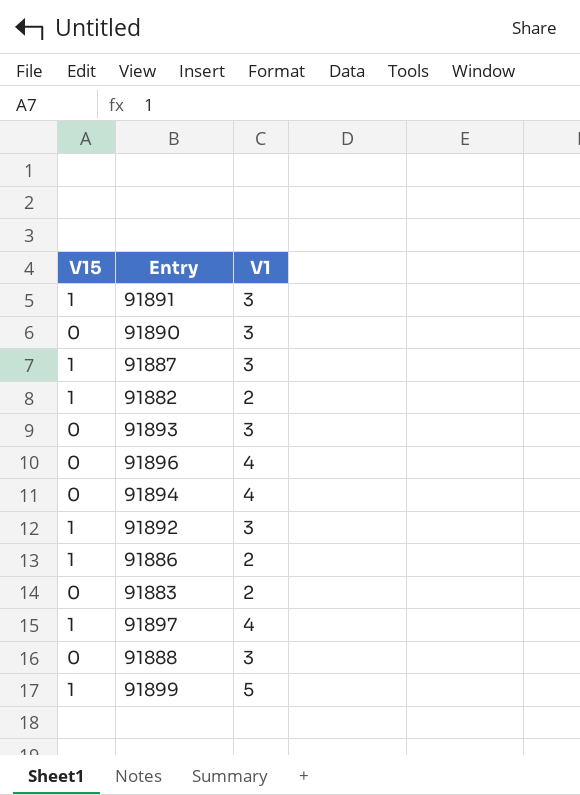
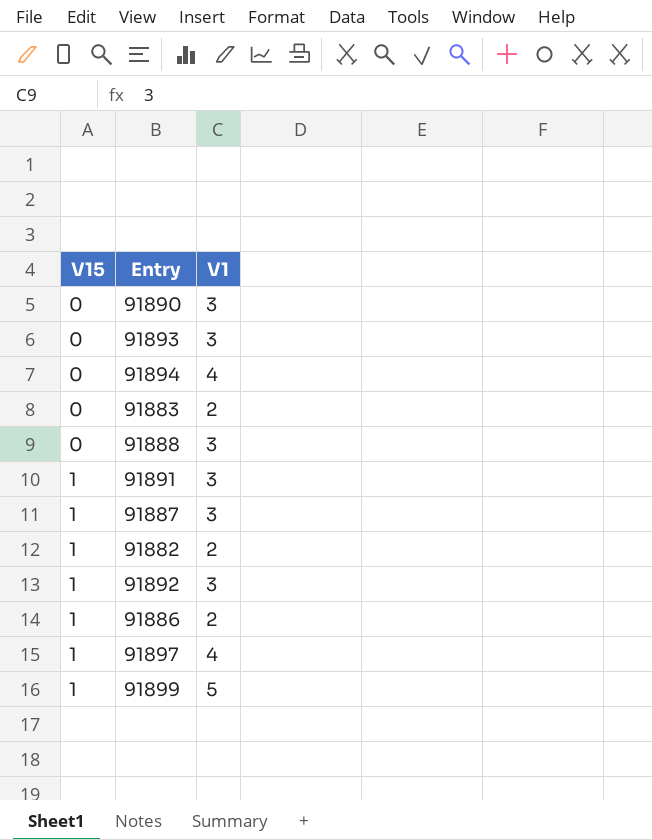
row order: none -> V15 ascending
row 91896: 0 | 4 -> none

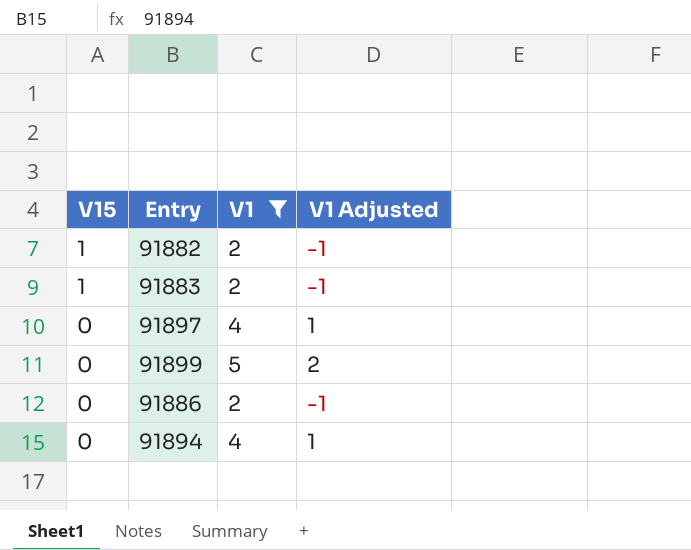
filter: none -> V1 != 3
row order: V15 ascending -> V15 descending
column V1 Adjusted | formula: none -> [V1] - 3
91883 | V15: 0 -> 1
91897 | V15: 1 -> 0
91899 | V15: 1 -> 0
91886 | V15: 1 -> 0

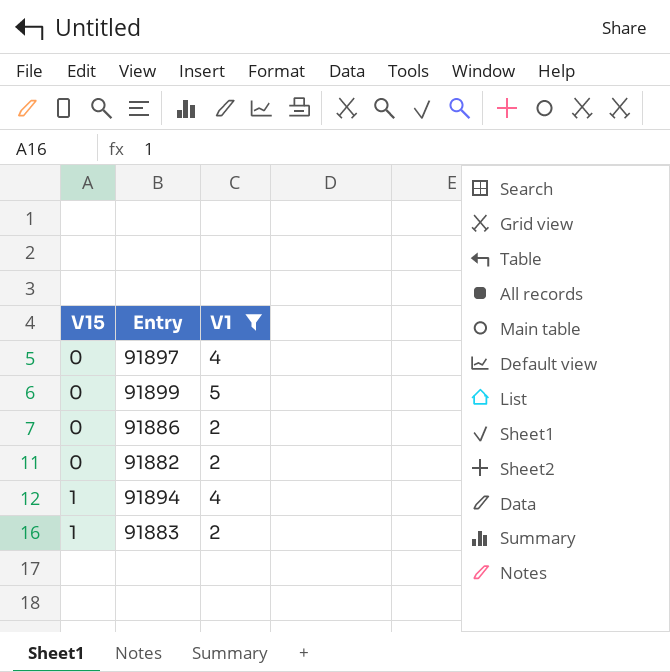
row order: V15 descending -> V15 ascending
column V1 Adjusted | formula: [V1] - 3 -> none
91882 | V15: 1 -> 0
91894 | V15: 0 -> 1

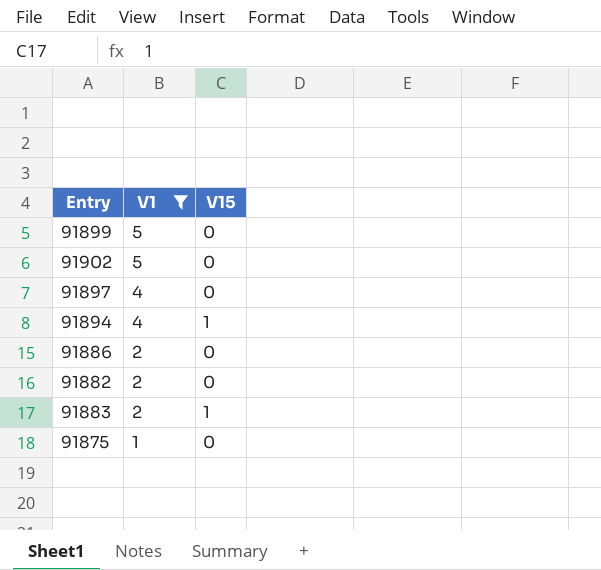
row order: V15 ascending -> V1 descending
column V15 | position: 1 -> 3
row 91902: none -> 5 | 0
row 91875: none -> 1 | 0

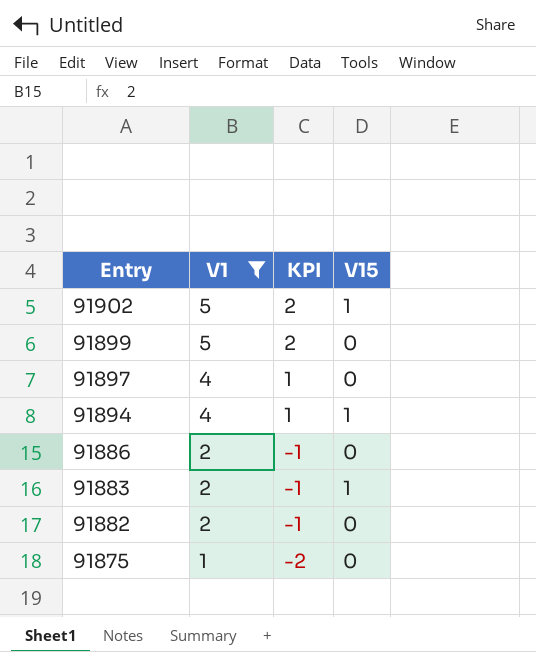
row order: V1 descending -> Entry descending
column KPI | formula: none -> [V1] - 3
91902 | V15: 0 -> 1

